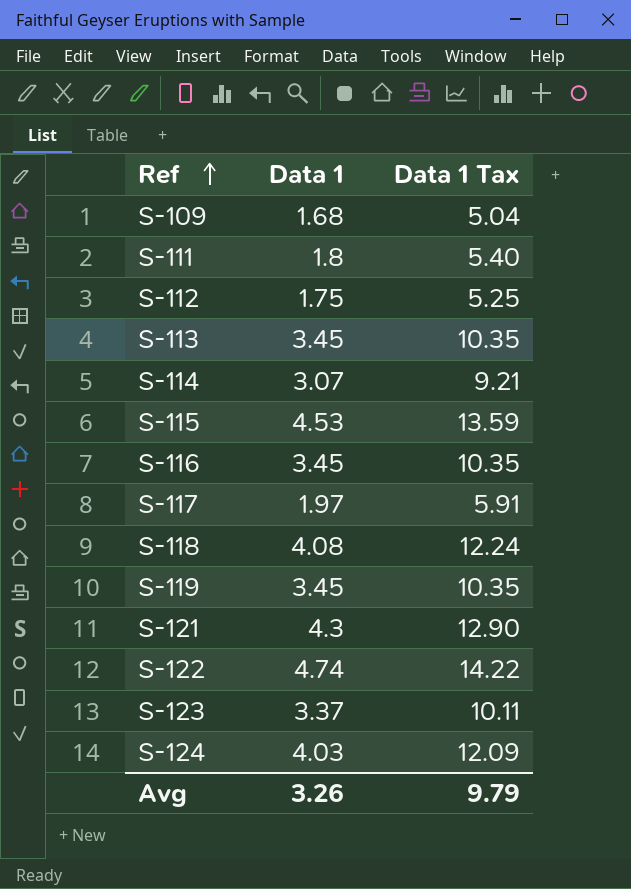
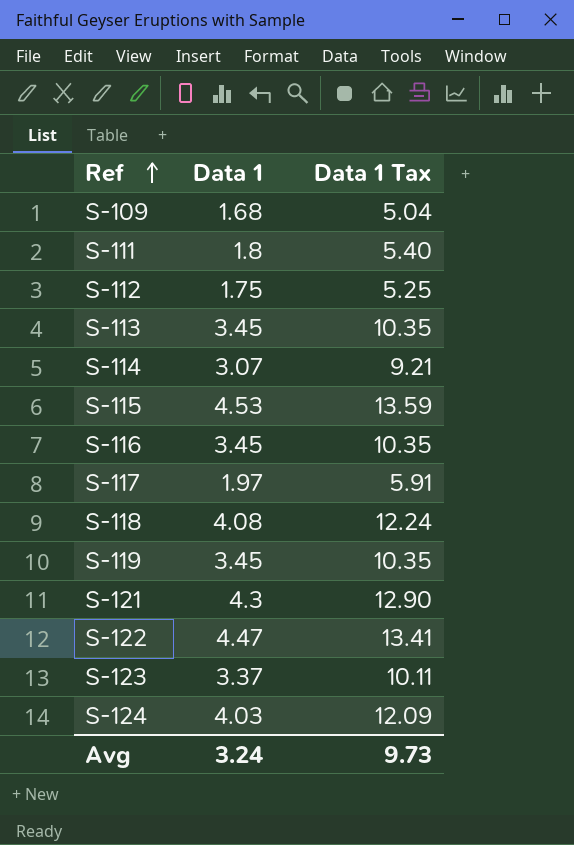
S-122 | Data 1: 4.74 -> 4.47
S-122 | Data 1 Tax: 14.22 -> 13.41
Avg | Data 1: 3.26 -> 3.24
Avg | Data 1 Tax: 9.79 -> 9.73

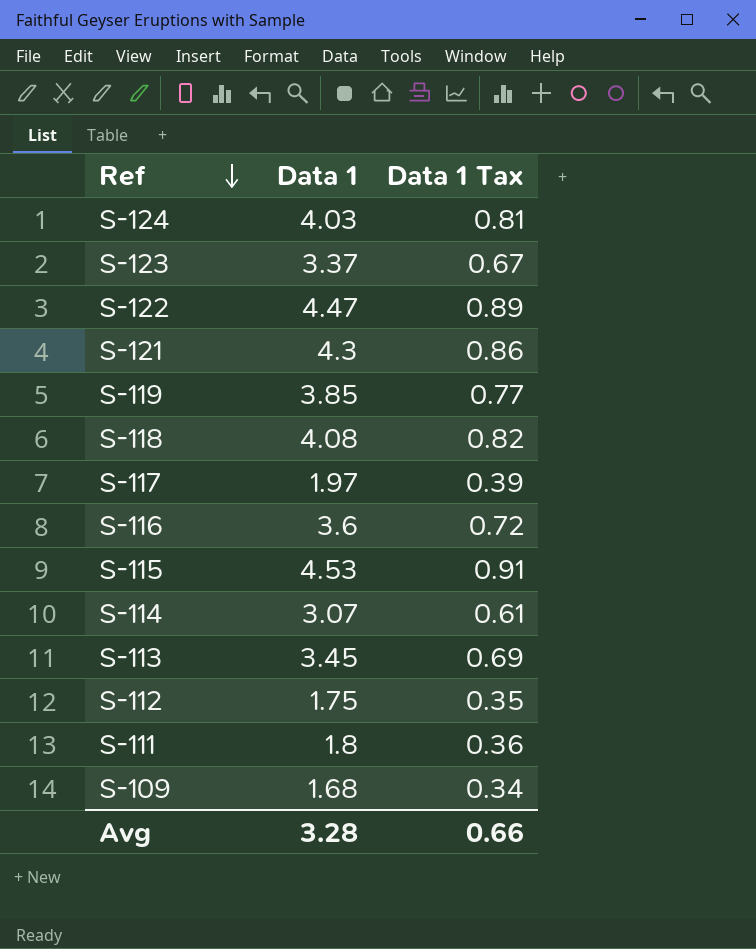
row order: Ref ascending -> Ref descending
column Data 1 Tax | formula: [Data 1] * 3 -> [Data 1] * 0.2
S-119 | Data 1: 3.45 -> 3.85
S-116 | Data 1: 3.45 -> 3.6
Avg | Data 1: 3.24 -> 3.28
Avg | Data 1 Tax: 9.73 -> 0.66

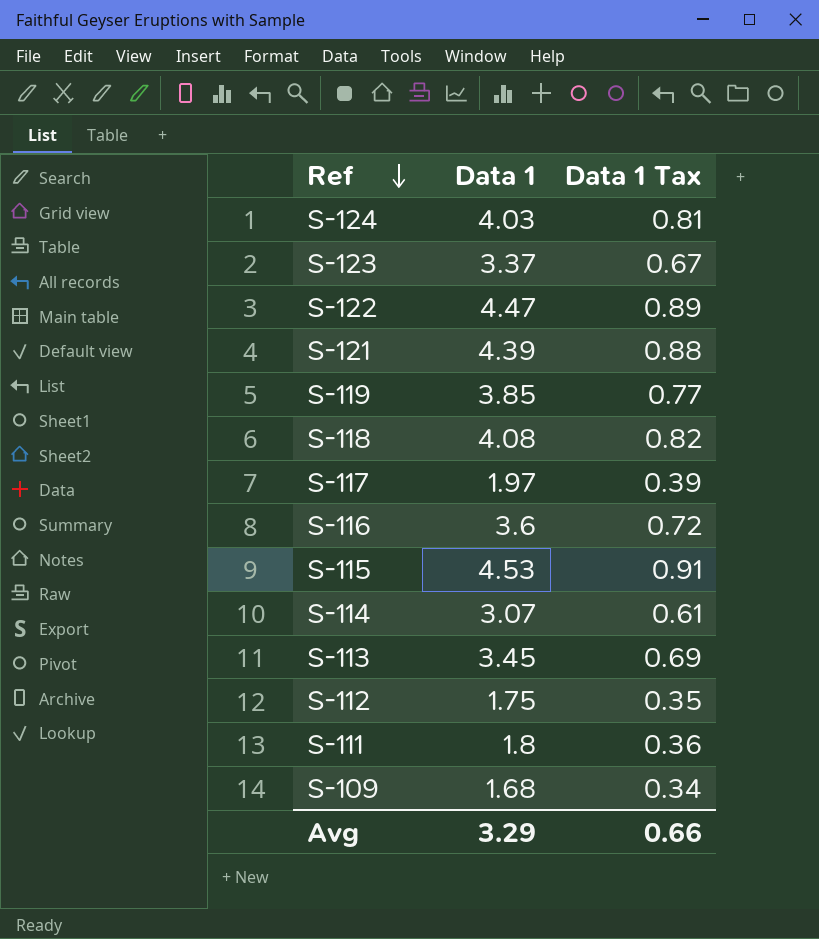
S-121 | Data 1: 4.3 -> 4.39
S-121 | Data 1 Tax: 0.86 -> 0.88
Avg | Data 1: 3.28 -> 3.29

